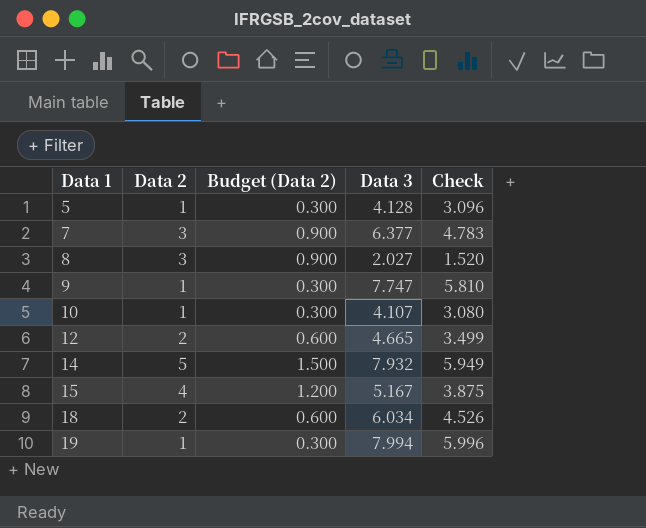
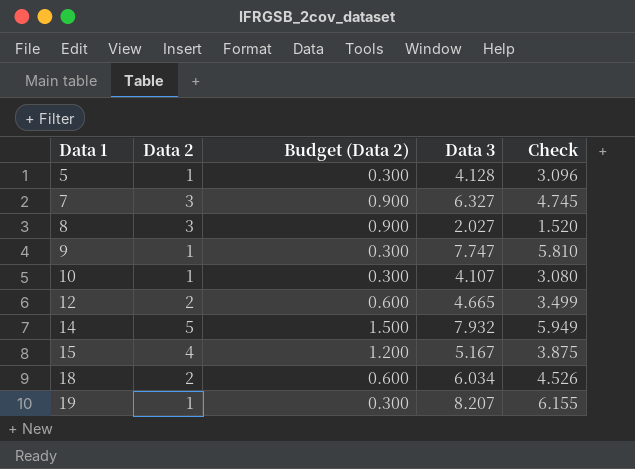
7 | Data 3: 6.377 -> 6.327
7 | Check: 4.783 -> 4.745
19 | Data 3: 7.994 -> 8.207
19 | Check: 5.996 -> 6.155

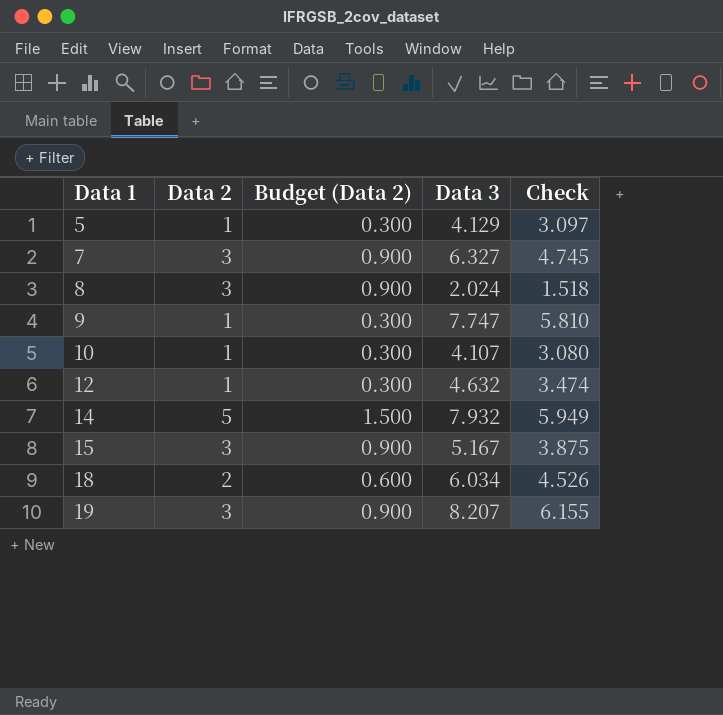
5 | Data 3: 4.128 -> 4.129
5 | Check: 3.096 -> 3.097
8 | Data 3: 2.027 -> 2.024
8 | Check: 1.520 -> 1.518
12 | Data 2: 2 -> 1
12 | Budget (Data 2): 0.600 -> 0.300
12 | Data 3: 4.665 -> 4.632
12 | Check: 3.499 -> 3.474
15 | Data 2: 4 -> 3
15 | Budget (Data 2): 1.200 -> 0.900
19 | Data 2: 1 -> 3
19 | Budget (Data 2): 0.300 -> 0.900

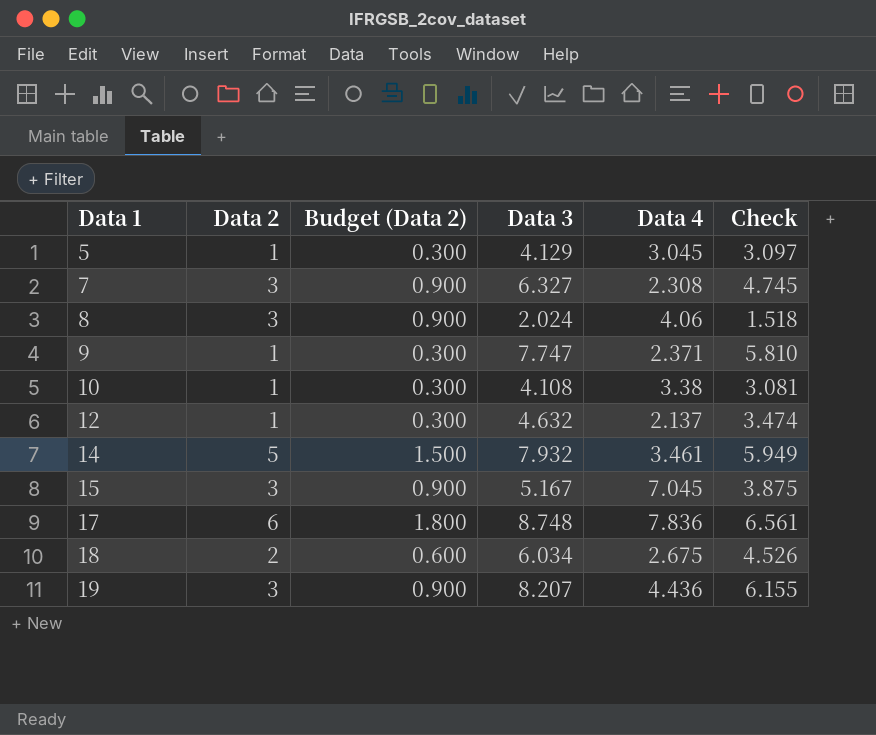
column Data 4 | position: none -> 5
10 | Data 3: 4.107 -> 4.108
10 | Check: 3.080 -> 3.081
row 17: none -> 6 | 1.800 | 8.748 | 7.836 | 6.561

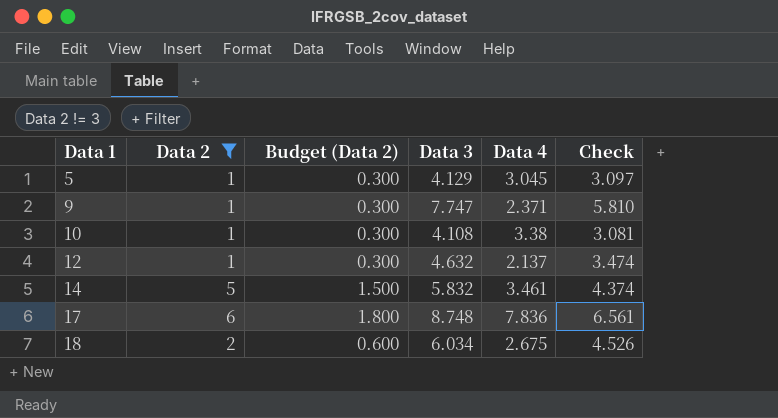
filter: none -> Data 2 != 3
14 | Data 3: 7.932 -> 5.832
14 | Check: 5.949 -> 4.374

